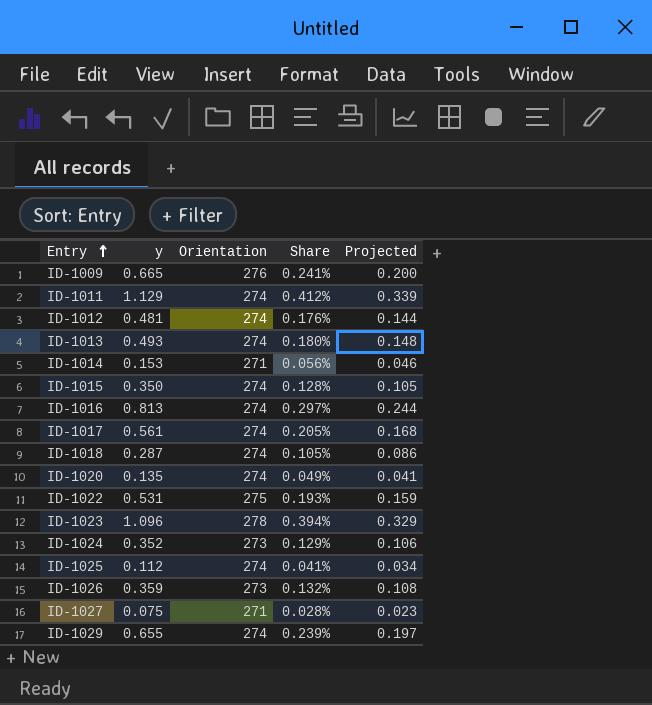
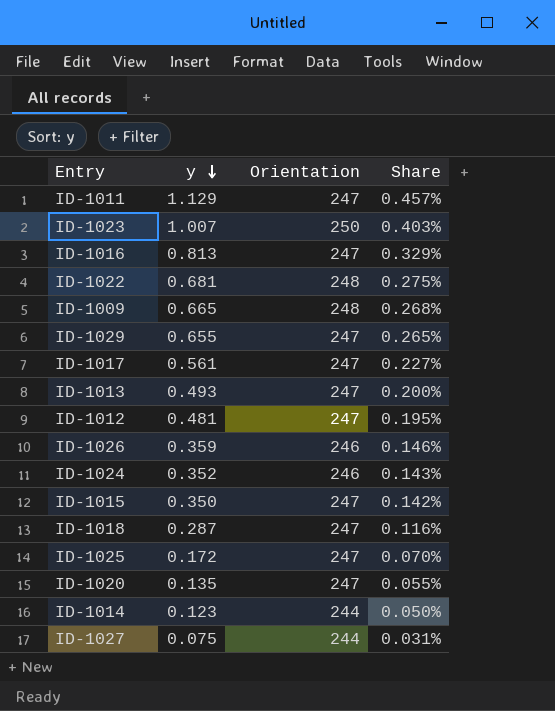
row order: Entry ascending -> y descending
column Projected | formula: [y] * 0.3 -> none
ID-1011 | Orientation: 274 -> 247
ID-1011 | Share: 0.412% -> 0.457%
ID-1023 | y: 1.096 -> 1.007
ID-1023 | Orientation: 278 -> 250
ID-1023 | Share: 0.394% -> 0.403%
ID-1016 | Orientation: 274 -> 247
ID-1016 | Share: 0.297% -> 0.329%
ID-1022 | y: 0.531 -> 0.681
ID-1022 | Orientation: 275 -> 248
ID-1022 | Share: 0.193% -> 0.275%
ID-1009 | Orientation: 276 -> 248
ID-1009 | Share: 0.241% -> 0.268%
ID-1029 | Orientation: 274 -> 247
ID-1029 | Share: 0.239% -> 0.265%
ID-1017 | Orientation: 274 -> 247
ID-1017 | Share: 0.205% -> 0.227%
ID-1013 | Orientation: 274 -> 247
ID-1013 | Share: 0.180% -> 0.200%
ID-1012 | Orientation: 274 -> 247
ID-1012 | Share: 0.176% -> 0.195%
ID-1026 | Orientation: 273 -> 246
ID-1026 | Share: 0.132% -> 0.146%
ID-1024 | Orientation: 273 -> 246
ID-1024 | Share: 0.129% -> 0.143%
ID-1015 | Orientation: 274 -> 247
ID-1015 | Share: 0.128% -> 0.142%
ID-1018 | Orientation: 274 -> 247
ID-1018 | Share: 0.105% -> 0.116%
ID-1025 | y: 0.112 -> 0.172
ID-1025 | Orientation: 274 -> 247
ID-1025 | Share: 0.041% -> 0.070%
ID-1020 | Orientation: 274 -> 247
ID-1020 | Share: 0.049% -> 0.055%
ID-1014 | y: 0.153 -> 0.123
ID-1014 | Orientation: 271 -> 244
ID-1014 | Share: 0.056% -> 0.050%
ID-1027 | Orientation: 271 -> 244
ID-1027 | Share: 0.028% -> 0.031%

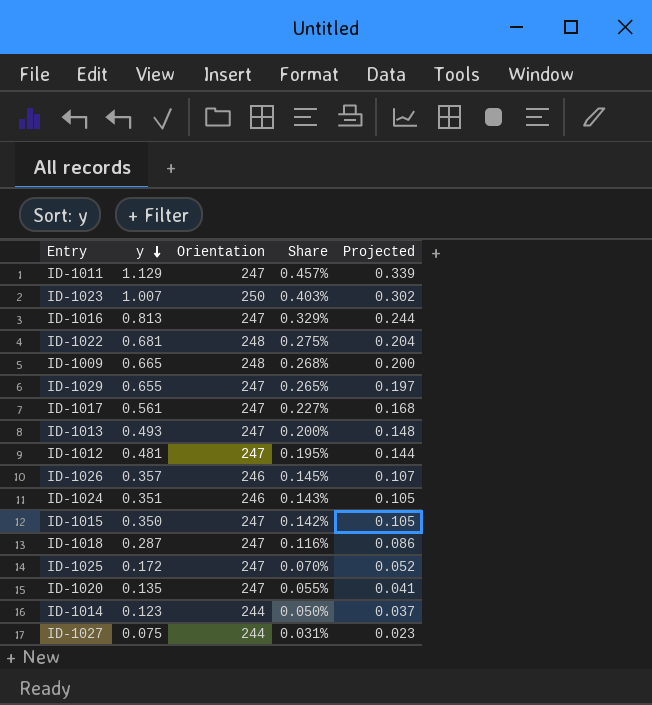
column Projected | formula: none -> [y] * 0.3
ID-1026 | y: 0.359 -> 0.357
ID-1026 | Share: 0.146% -> 0.145%
ID-1024 | y: 0.352 -> 0.351

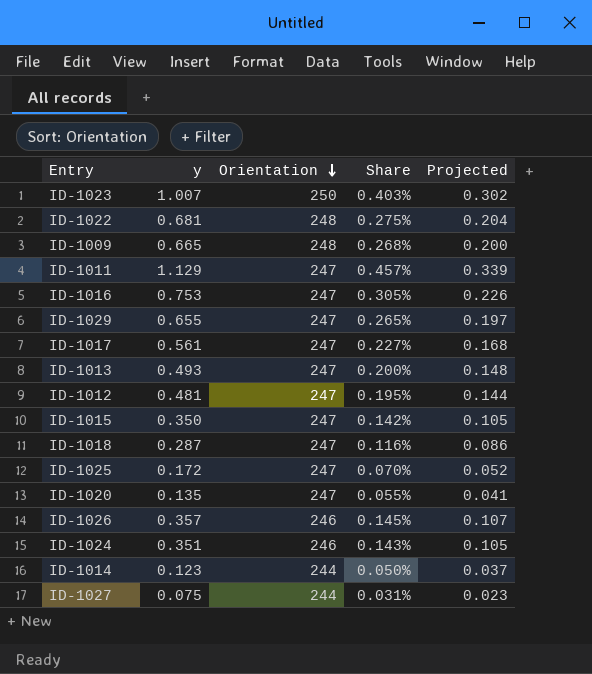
row order: y descending -> Orientation descending
ID-1016 | y: 0.813 -> 0.753
ID-1016 | Share: 0.329% -> 0.305%
ID-1016 | Projected: 0.244 -> 0.226

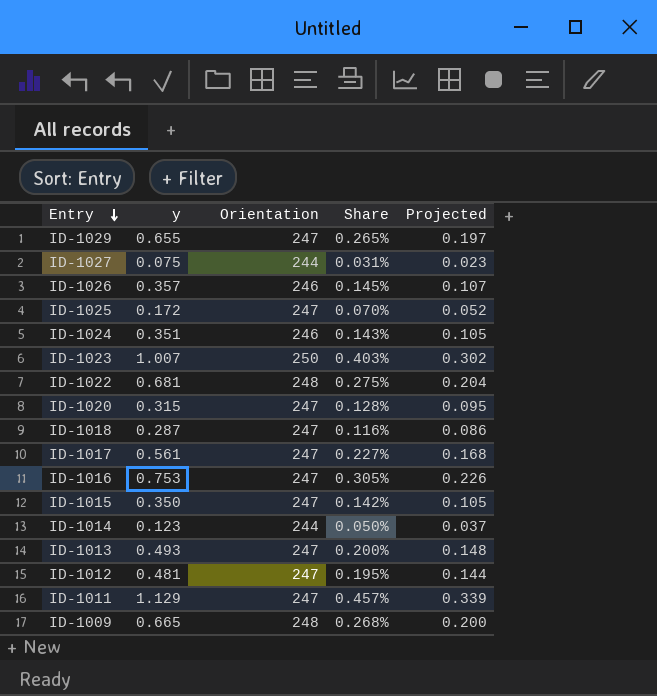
row order: Orientation descending -> Entry descending
ID-1020 | y: 0.135 -> 0.315
ID-1020 | Share: 0.055% -> 0.128%
ID-1020 | Projected: 0.041 -> 0.095

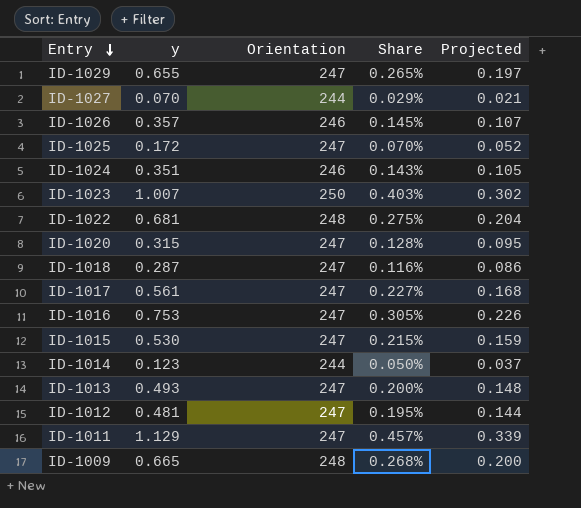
ID-1027 | y: 0.075 -> 0.070
ID-1027 | Share: 0.031% -> 0.029%
ID-1027 | Projected: 0.023 -> 0.021
ID-1015 | y: 0.350 -> 0.530
ID-1015 | Share: 0.142% -> 0.215%
ID-1015 | Projected: 0.105 -> 0.159

